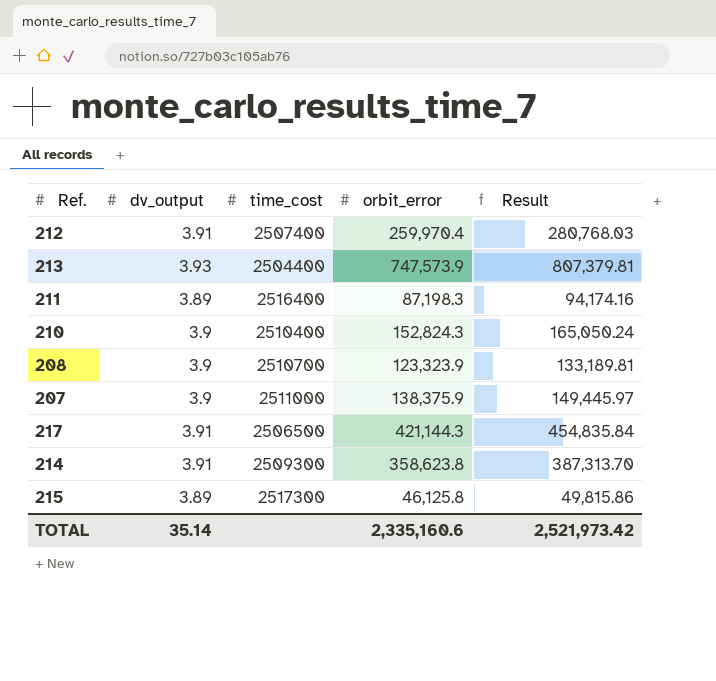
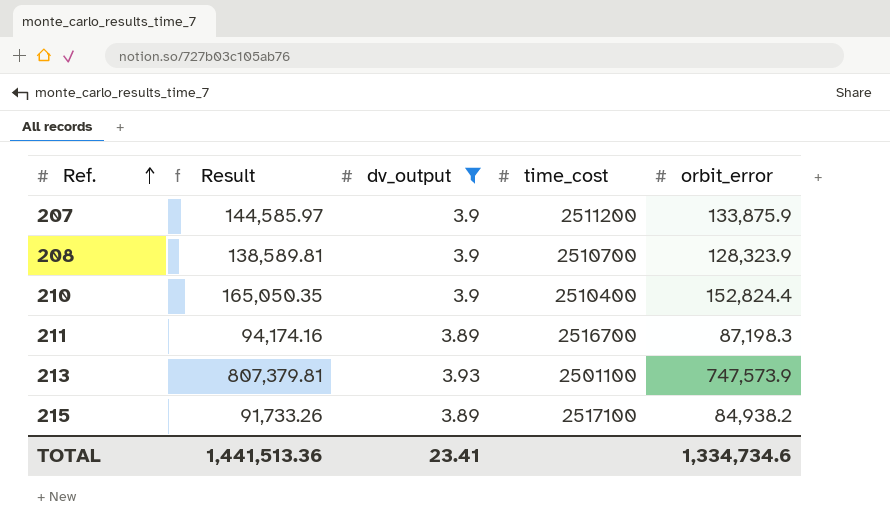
filter: none -> dv_output != 3.91
row order: none -> Ref. ascending
column Result | position: 5 -> 2
207 | Result: 149,445.97 -> 144,585.97
207 | time_cost: 2511000 -> 2511200
207 | orbit_error: 138,375.9 -> 133,875.9
208 | Result: 133,189.81 -> 138,589.81
208 | orbit_error: 123,323.9 -> 128,323.9
210 | Result: 165,050.24 -> 165,050.35
210 | orbit_error: 152,824.3 -> 152,824.4
211 | time_cost: 2516400 -> 2516700
213 | time_cost: 2504400 -> 2501100
215 | Result: 49,815.86 -> 91,733.26
215 | time_cost: 2517300 -> 2517100
215 | orbit_error: 46,125.8 -> 84,938.2
TOTAL | Result: 2,521,973.42 -> 1,441,513.36
TOTAL | dv_output: 35.14 -> 23.41
TOTAL | orbit_error: 2,335,160.6 -> 1,334,734.6

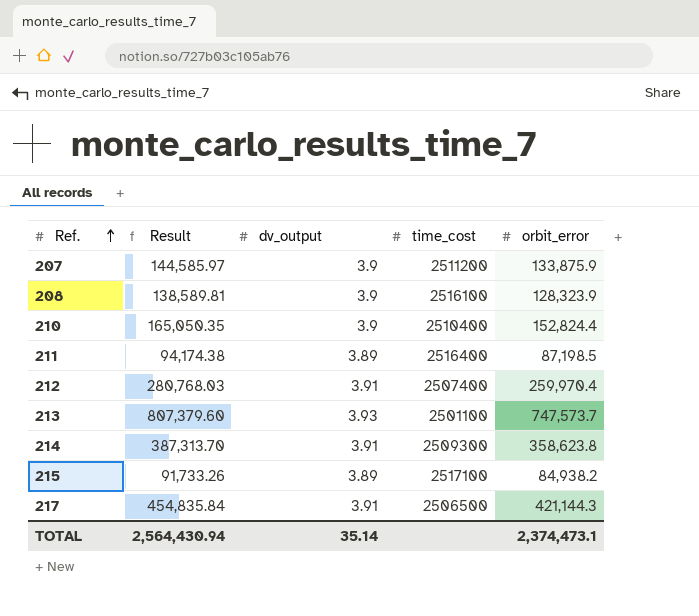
filter: dv_output != 3.91 -> none
208 | time_cost: 2510700 -> 2516100
211 | Result: 94,174.16 -> 94,174.38
211 | time_cost: 2516700 -> 2516400
211 | orbit_error: 87,198.3 -> 87,198.5
213 | Result: 807,379.81 -> 807,379.60
213 | orbit_error: 747,573.9 -> 747,573.7
TOTAL | Result: 1,441,513.36 -> 2,564,430.94
TOTAL | dv_output: 23.41 -> 35.14
TOTAL | orbit_error: 1,334,734.6 -> 2,374,473.1

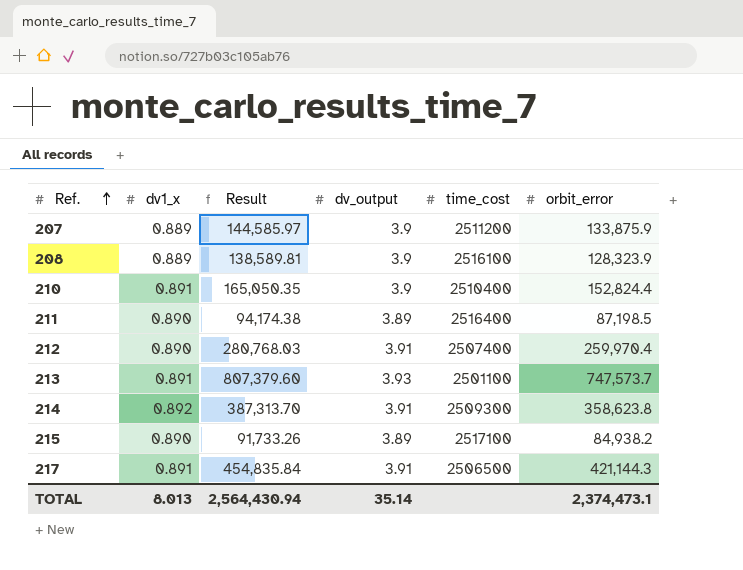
column dv1_x | position: none -> 2

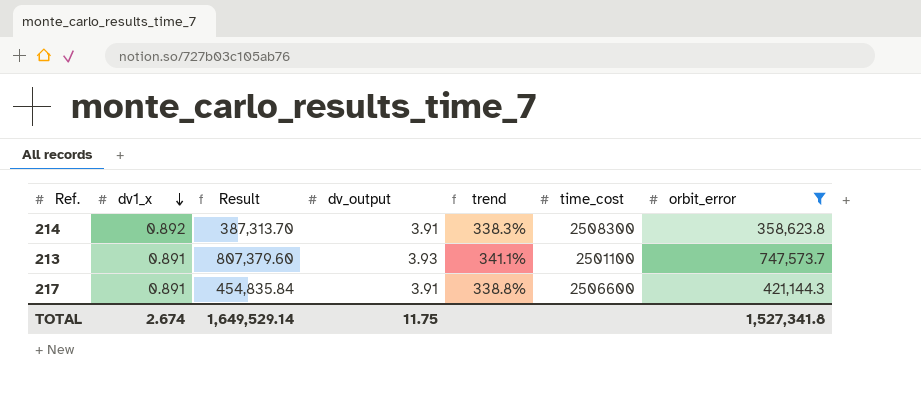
filter: none -> orbit_error >= 358,623.8
row order: Ref. ascending -> dv1_x descending
column trend | formula: none -> ([dv_output] - [dv1_x]) / [dv1_x]
214 | time_cost: 2509300 -> 2508300
217 | time_cost: 2506500 -> 2506600
TOTAL | dv1_x: 8.013 -> 2.674
TOTAL | Result: 2,564,430.94 -> 1,649,529.14
TOTAL | dv_output: 35.14 -> 11.75
TOTAL | orbit_error: 2,374,473.1 -> 1,527,341.8

